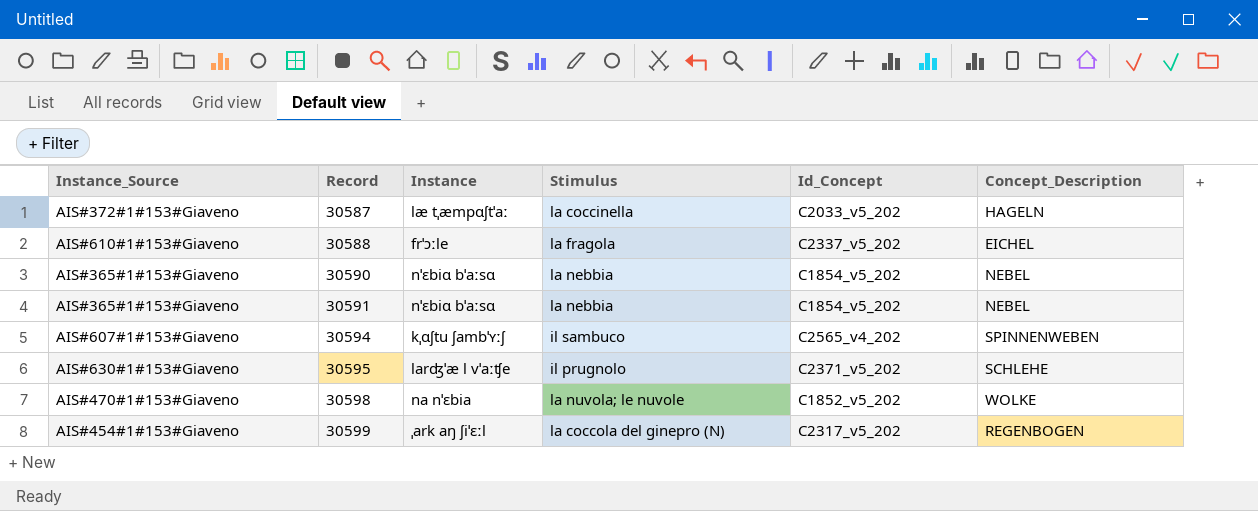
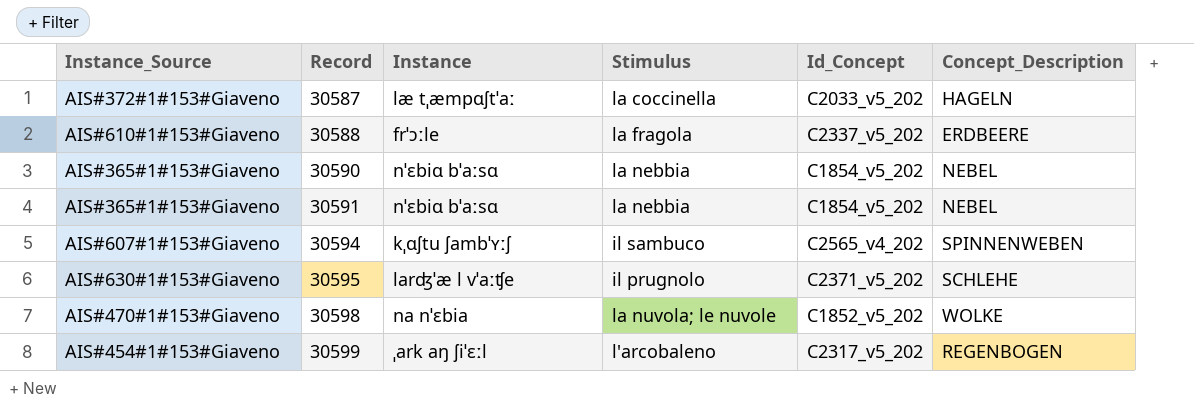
30588 | Concept_Description: EICHEL -> ERDBEERE
30599 | Stimulus: la coccola del ginepro (N) -> l'arcobaleno

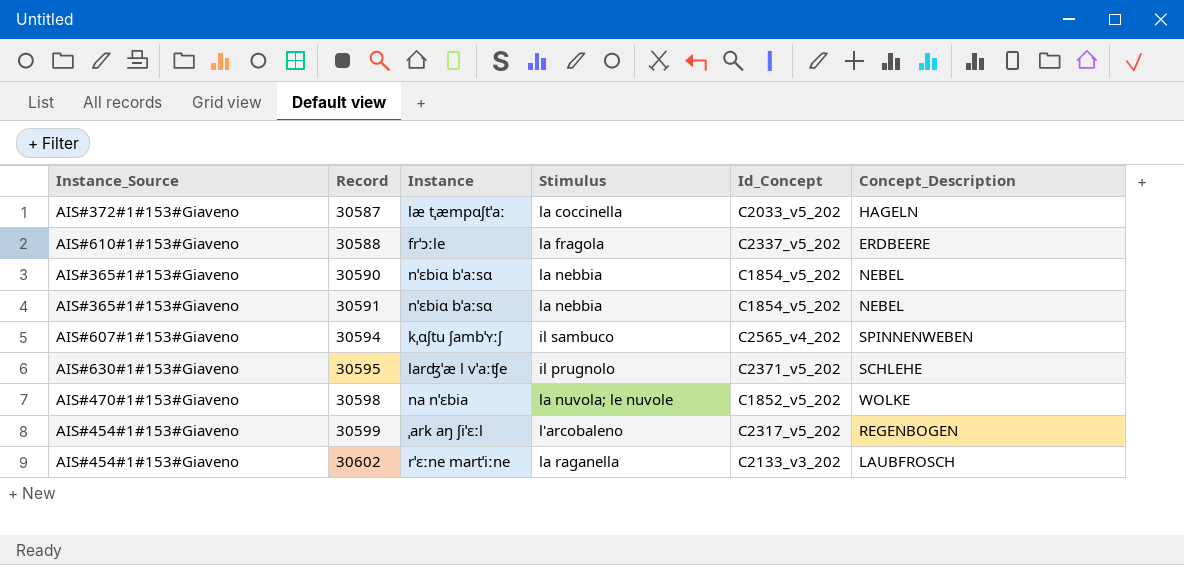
row 30602: none -> AIS#454#1#153#Giaveno | rˈɛːne martˈiːne | la raganella | C2133_v3_202 | LAUBFROSCH

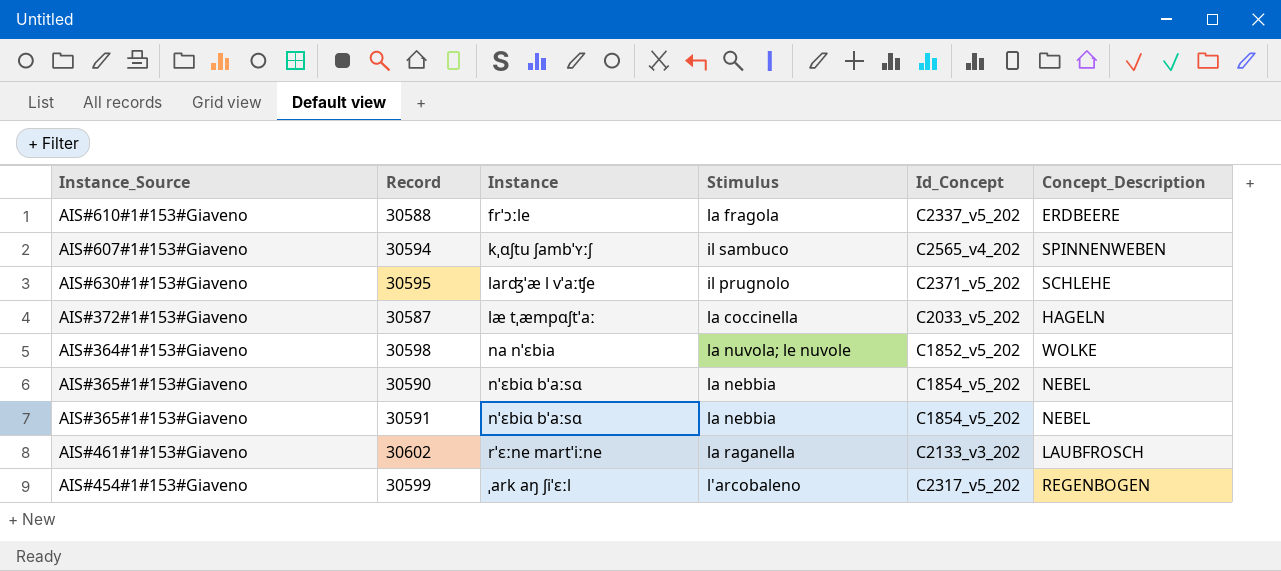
row order: Record ascending -> Instance ascending
30598 | Instance_Source: AIS#470#1#153#Giaveno -> AIS#364#1#153#Giaveno
30602 | Instance_Source: AIS#454#1#153#Giaveno -> AIS#461#1#153#Giaveno

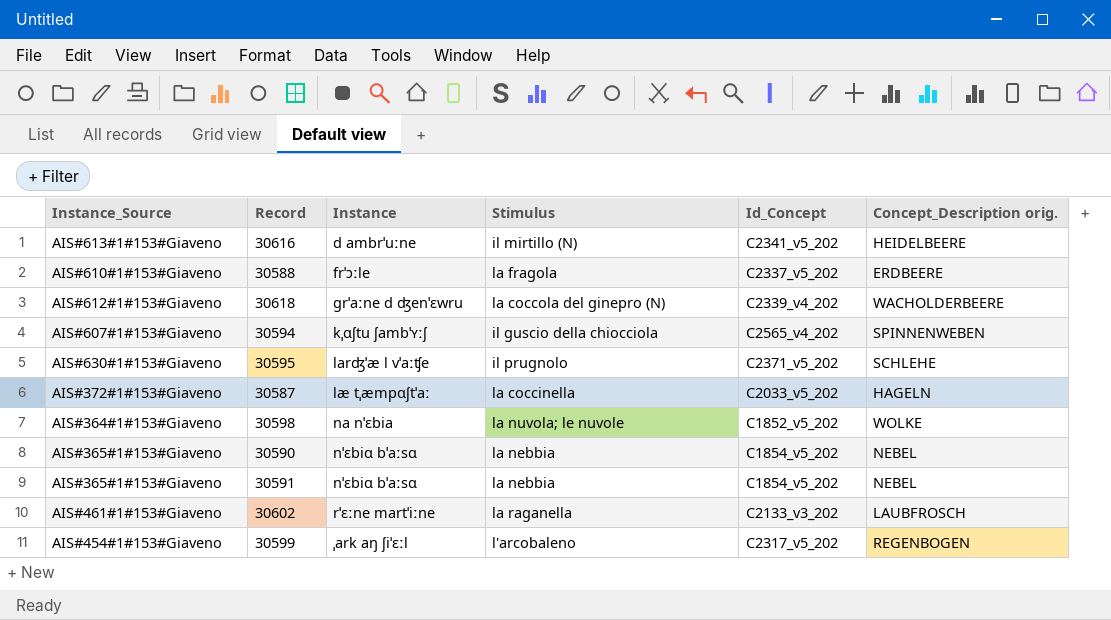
column name: Concept_Description -> Concept_Description orig.
row 30616: none -> AIS#613#1#153#Giaveno | d ambrˈuːne | il mirtillo (N) | C2341_v5_202 | HEIDELBEERE
row 30618: none -> AIS#612#1#153#Giaveno | grˈaːne d ʤenˈɛwru | la coccola del ginepro (N) | C2339_v4_202 | WACHOLDERBEERE
30594 | Stimulus: il sambuco -> il guscio della chiocciola

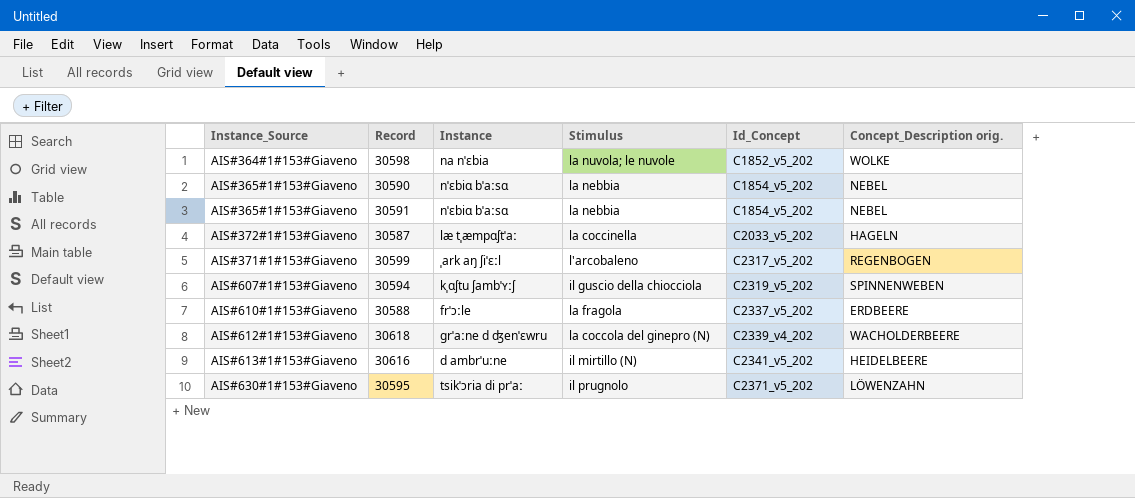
row order: Instance ascending -> Id_Concept ascending
row 30602: AIS#461#1#153#Giaveno | rˈɛːne martˈiːne | la raganella | C2133_v3_202 | LAUBFROSCH -> none
30599 | Instance_Source: AIS#454#1#153#Giaveno -> AIS#371#1#153#Giaveno
30594 | Id_Concept: C2565_v4_202 -> C2319_v5_202
30595 | Instance: larʤˈæ l vˈaːʧe -> tsikˈɔria di prˈaː
30595 | Concept_Description orig.: SCHLEHE -> LÖWENZAHN

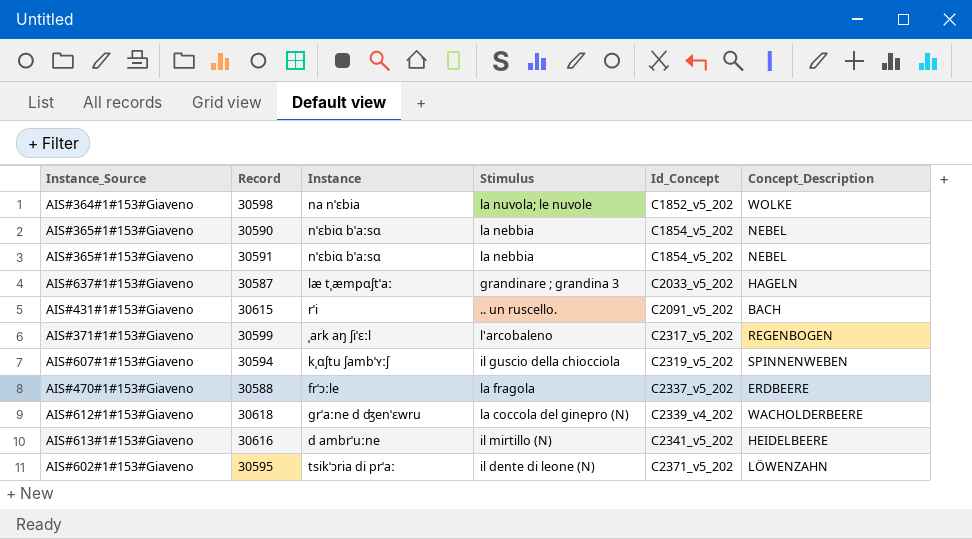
column name: Concept_Description orig. -> Concept_Description
30587 | Instance_Source: AIS#372#1#153#Giaveno -> AIS#637#1#153#Giaveno
30587 | Stimulus: la coccinella -> grandinare ; grandina 3
row 30615: none -> AIS#431#1#153#Giaveno | rˈi | .. un ruscello. | C2091_v5_202 | BACH
30588 | Instance_Source: AIS#610#1#153#Giaveno -> AIS#470#1#153#Giaveno
30595 | Instance_Source: AIS#630#1#153#Giaveno -> AIS#602#1#153#Giaveno
30595 | Stimulus: il prugnolo -> il dente di leone (N)

